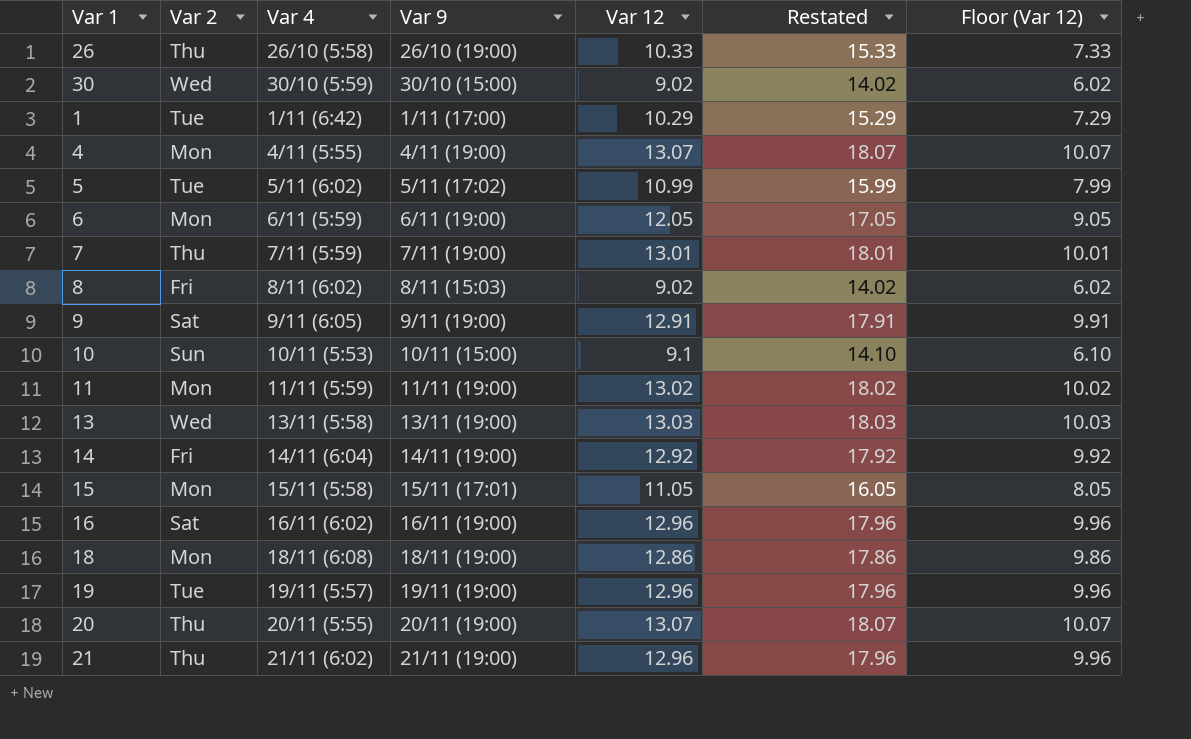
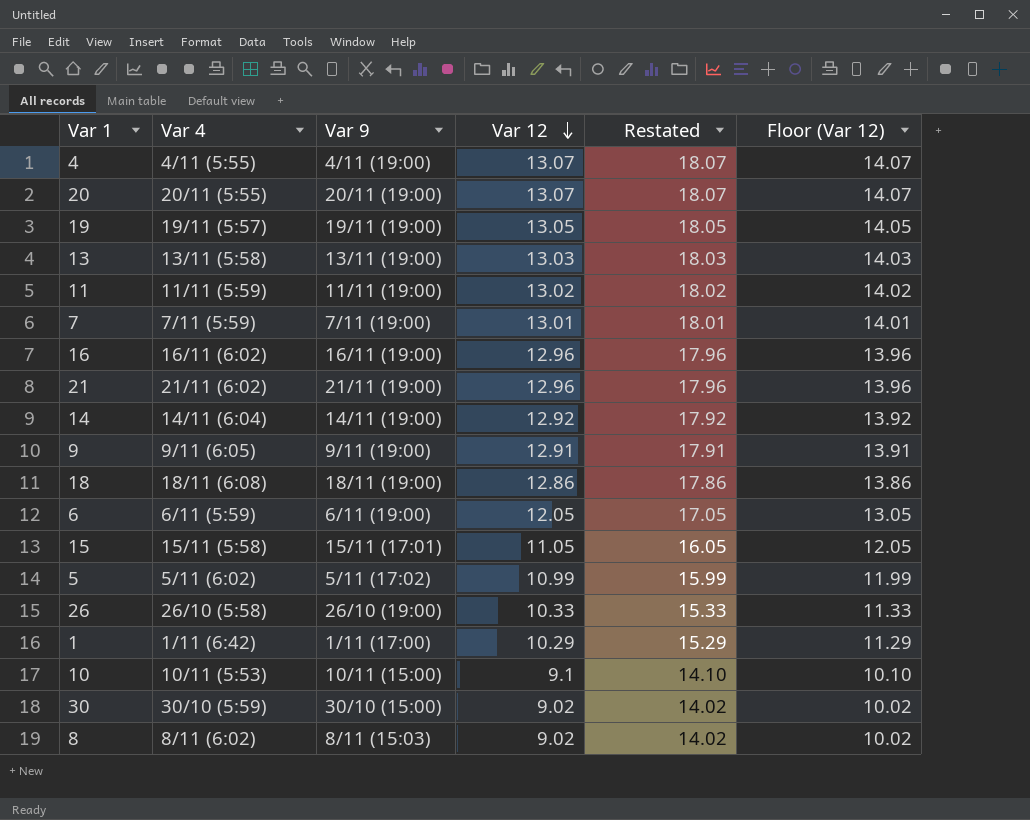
row order: none -> Var 12 descending
column Var 2 | position: 2 -> none
column Floor (Var 12) | formula: [Var 12] - 3 -> [Var 12] + 1
19 | Var 12: 12.96 -> 13.05
19 | Restated: 17.96 -> 18.05

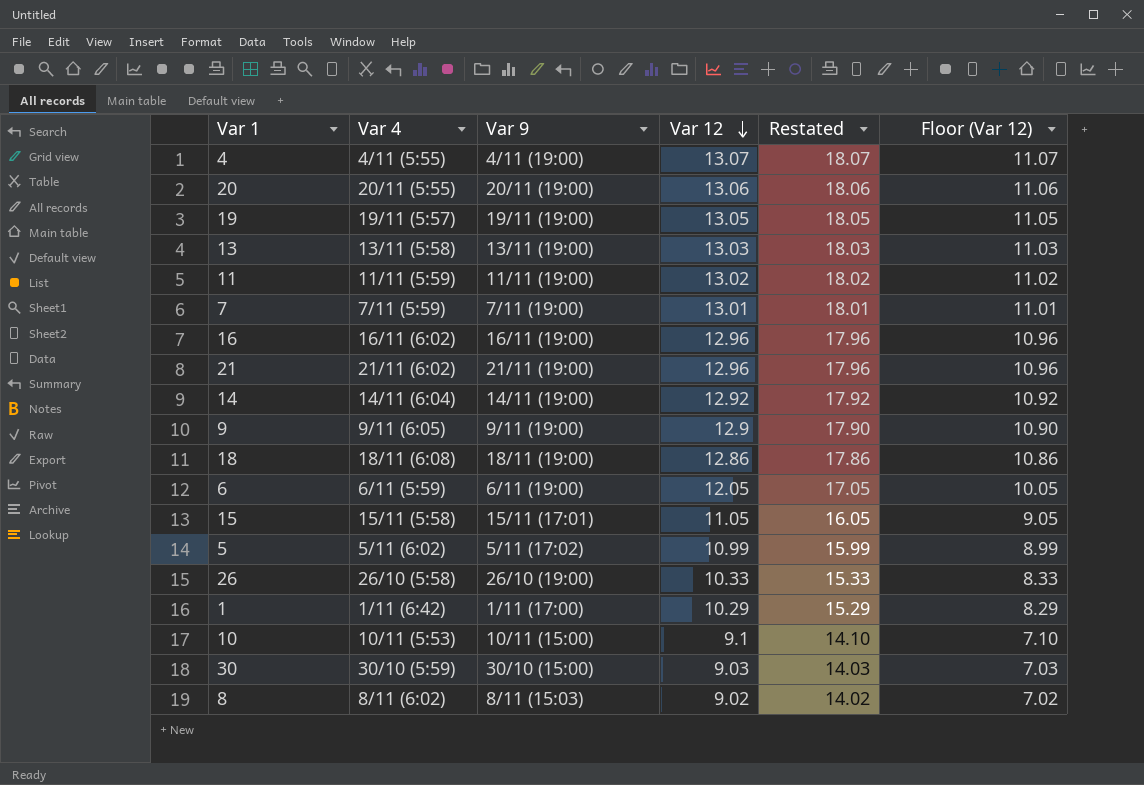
column Floor (Var 12) | formula: [Var 12] + 1 -> [Var 12] - 2
20 | Var 12: 13.07 -> 13.06
20 | Restated: 18.07 -> 18.06
9 | Var 12: 12.91 -> 12.9
9 | Restated: 17.91 -> 17.90
30 | Var 12: 9.02 -> 9.03
30 | Restated: 14.02 -> 14.03

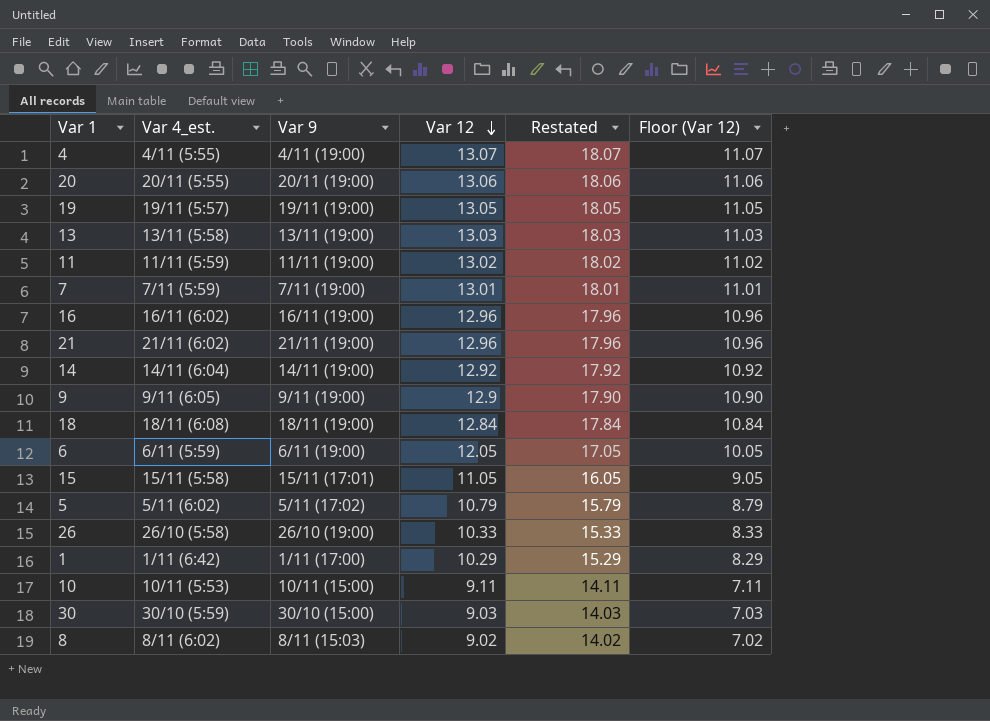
column name: Var 4 -> Var 4_est.
18 | Var 12: 12.86 -> 12.84
18 | Restated: 17.86 -> 17.84
18 | Floor (Var 12): 10.86 -> 10.84
5 | Var 12: 10.99 -> 10.79
5 | Restated: 15.99 -> 15.79
5 | Floor (Var 12): 8.99 -> 8.79
10 | Var 12: 9.1 -> 9.11
10 | Restated: 14.10 -> 14.11
10 | Floor (Var 12): 7.10 -> 7.11

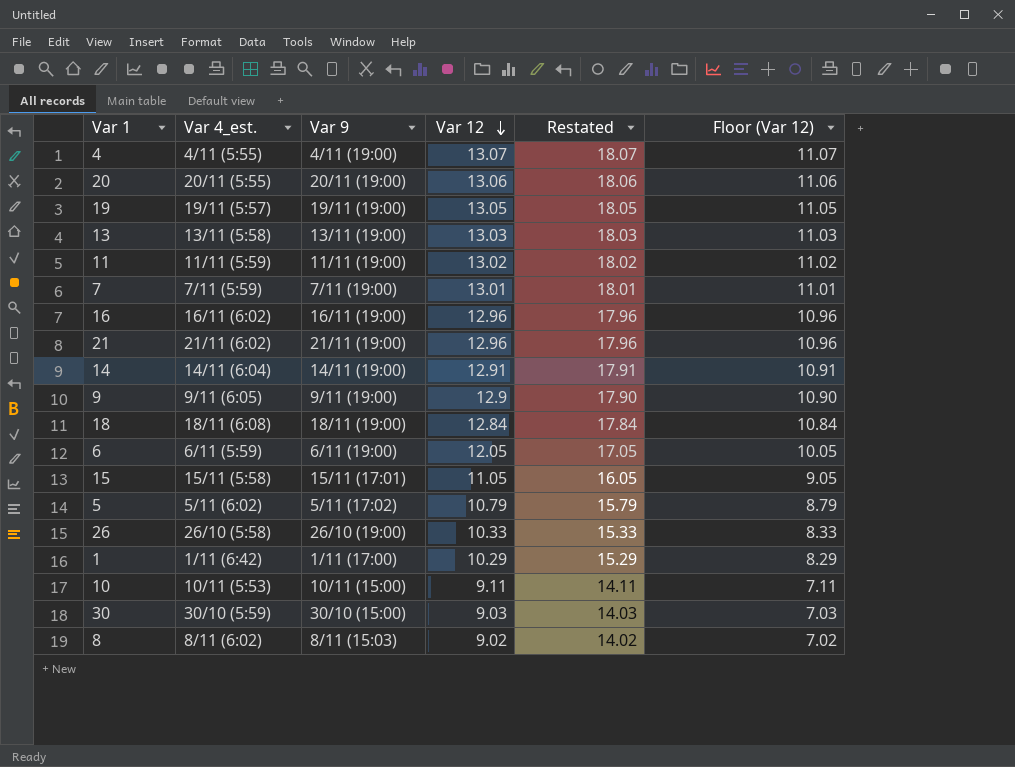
14 | Var 12: 12.92 -> 12.91
14 | Restated: 17.92 -> 17.91
14 | Floor (Var 12): 10.92 -> 10.91

